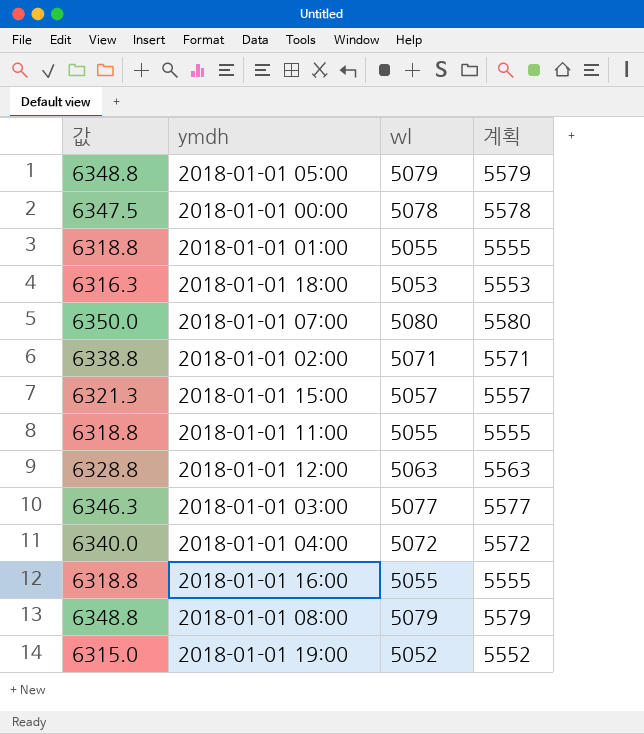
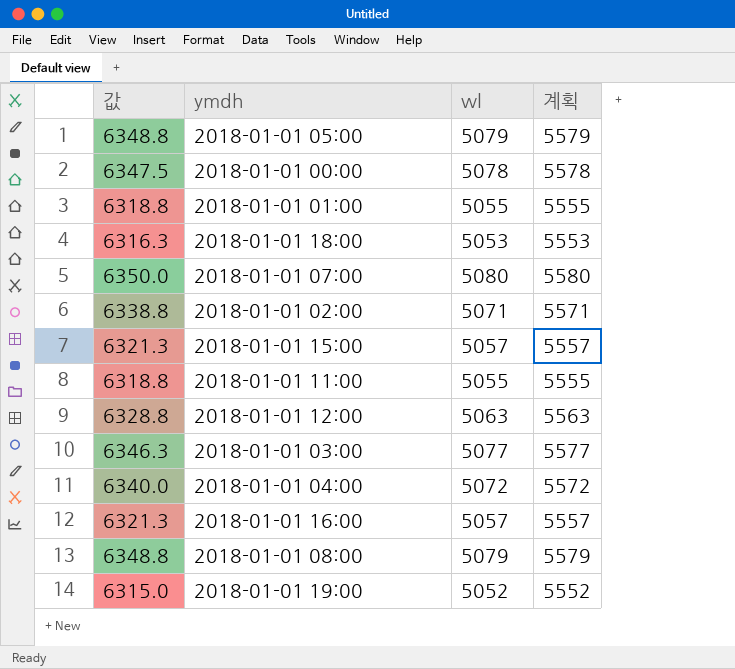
2018-01-01 16:00 | 값: 6318.8 -> 6321.3
2018-01-01 16:00 | wl: 5055 -> 5057
2018-01-01 16:00 | 계획: 5555 -> 5557

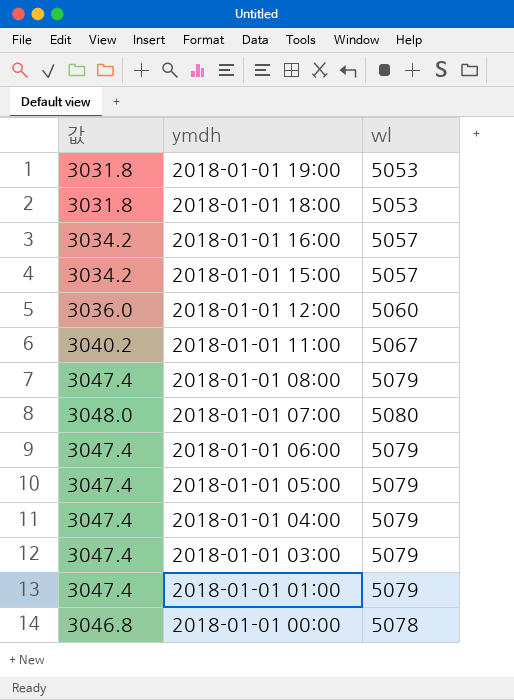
row order: none -> ymdh descending
column 계획 | formula: [wl] + 500 -> none
column 값 | formula: [wl] * 1.25 -> [wl] * 0.6
row 2018-01-01 02:00: 6338.8 | 5071 | 5571 -> none
2018-01-01 19:00 | wl: 5052 -> 5053
2018-01-01 12:00 | wl: 5063 -> 5060
2018-01-01 11:00 | wl: 5055 -> 5067
row 2018-01-01 06:00: none -> 3047.4 | 5079
2018-01-01 04:00 | wl: 5072 -> 5079
2018-01-01 03:00 | wl: 5077 -> 5079
2018-01-01 01:00 | wl: 5055 -> 5079

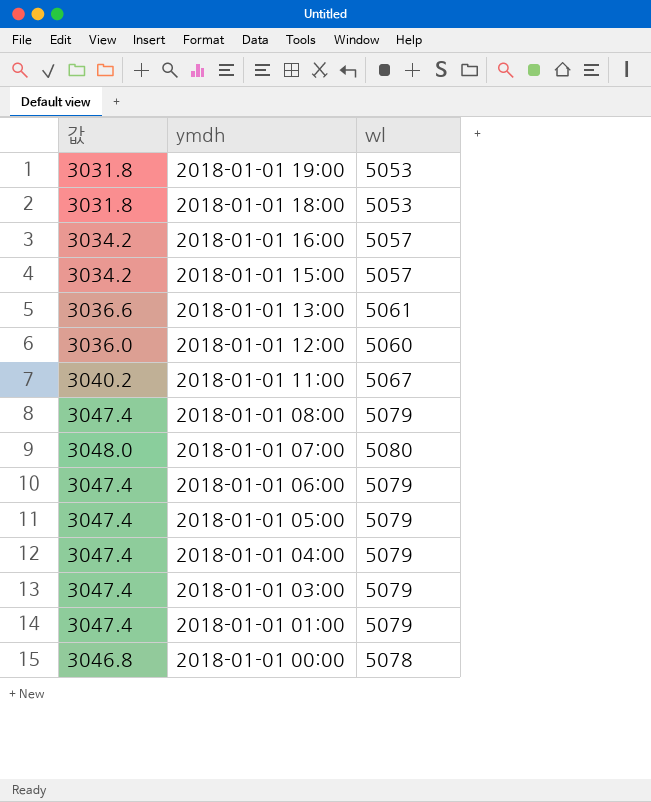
row 2018-01-01 13:00: none -> 3036.6 | 5061

